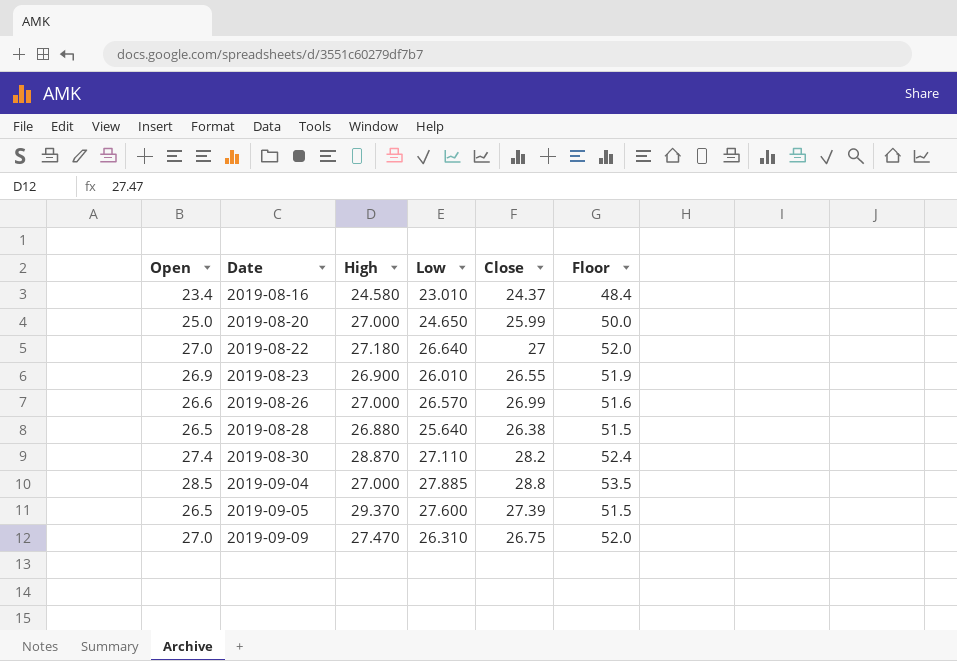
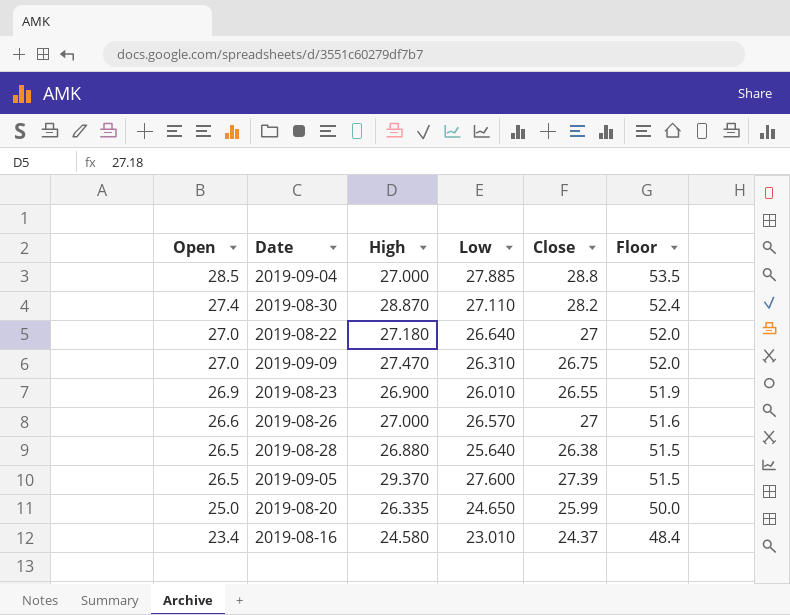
row order: Date ascending -> Open descending
2019-08-26 | Close: 26.99 -> 27
2019-08-20 | High: 27.000 -> 26.335

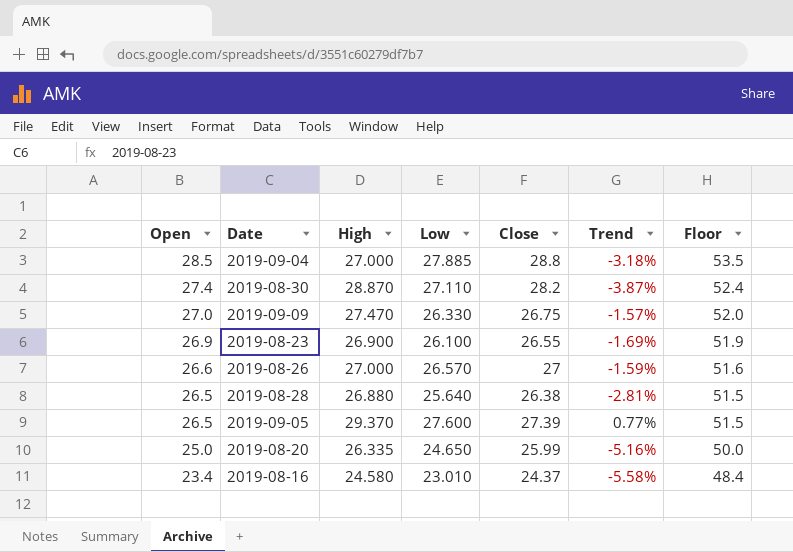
column Trend | formula: none -> ([Low] - [Close]) / [Close]
row 2019-08-22: 27.0 | 27.180 | 26.640 | 27 | 52.0 -> none
2019-09-09 | Low: 26.310 -> 26.330
2019-08-23 | Low: 26.010 -> 26.100

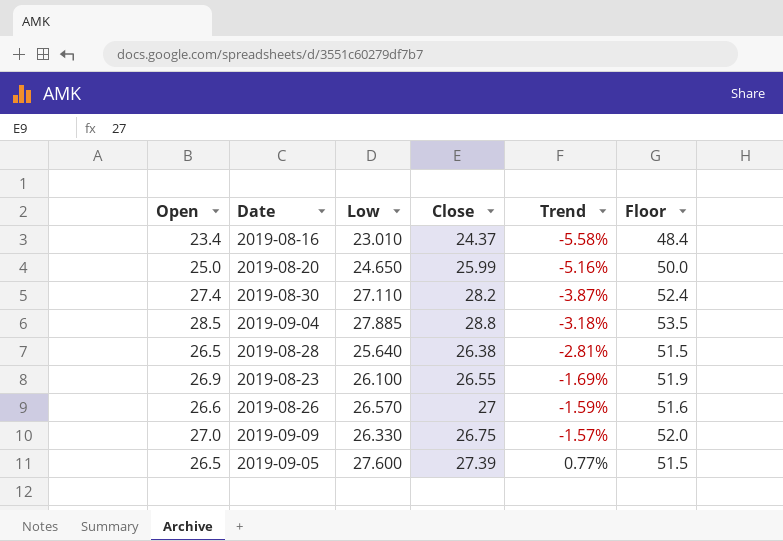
row order: Open descending -> Trend ascending
column High | position: 3 -> none

